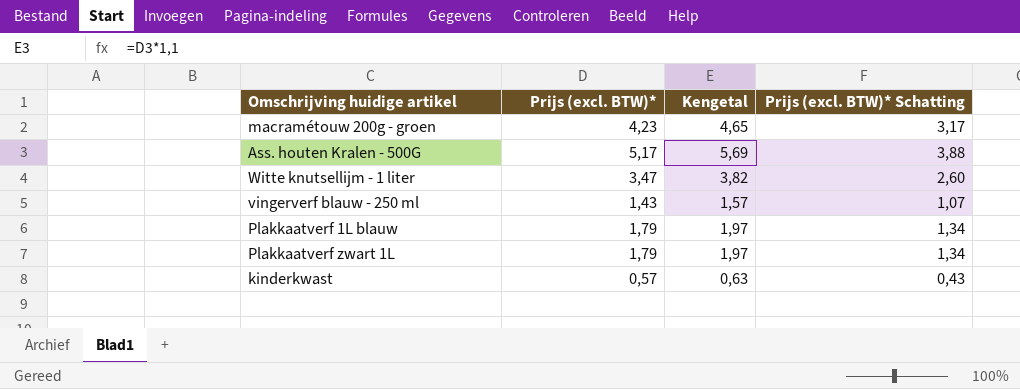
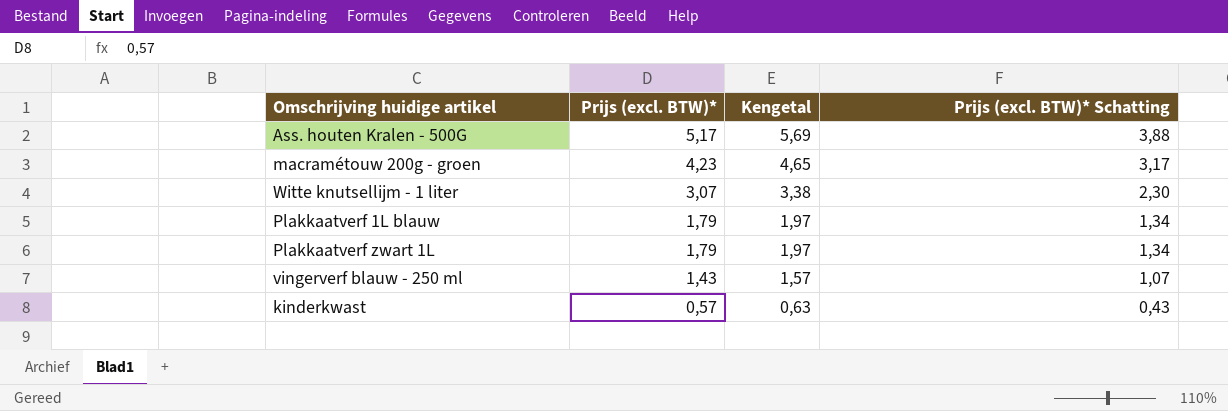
row order: none -> Prijs (excl. BTW)* descending
Witte knutsellijm - 1 liter | Prijs (excl. BTW)*: 3,47 -> 3,07
Witte knutsellijm - 1 liter | Kengetal: 3,82 -> 3,38
Witte knutsellijm - 1 liter | Prijs (excl. BTW)* Schatting: 2,60 -> 2,30

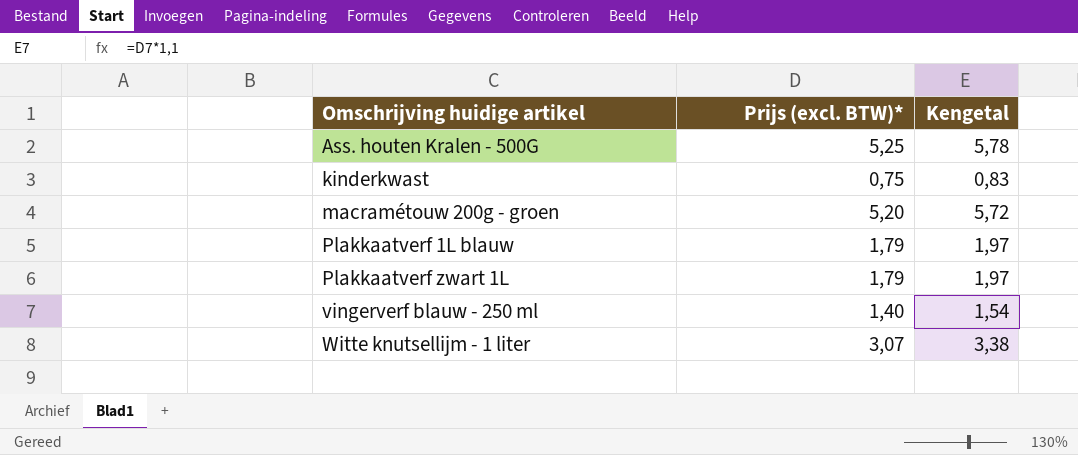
row order: Prijs (excl. BTW)* descending -> Omschrijving huidige artikel ascending
column Prijs (excl. BTW)* Schatting | formula: [Prijs (excl. BTW)*] * 0,75 -> none
Ass. houten Kralen - 500G | Prijs (excl. BTW)*: 5,17 -> 5,25
Ass. houten Kralen - 500G | Kengetal: 5,69 -> 5,78
kinderkwast | Prijs (excl. BTW)*: 0,57 -> 0,75
kinderkwast | Kengetal: 0,63 -> 0,83
macramétouw 200g - groen | Prijs (excl. BTW)*: 4,23 -> 5,20
macramétouw 200g - groen | Kengetal: 4,65 -> 5,72
vingerverf blauw - 250 ml | Prijs (excl. BTW)*: 1,43 -> 1,40
vingerverf blauw - 250 ml | Kengetal: 1,57 -> 1,54

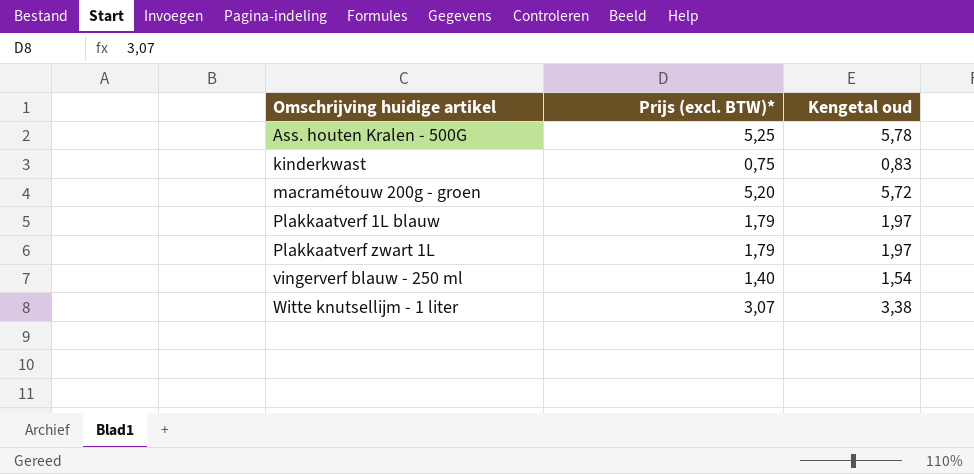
column name: Kengetal -> Kengetal oud

